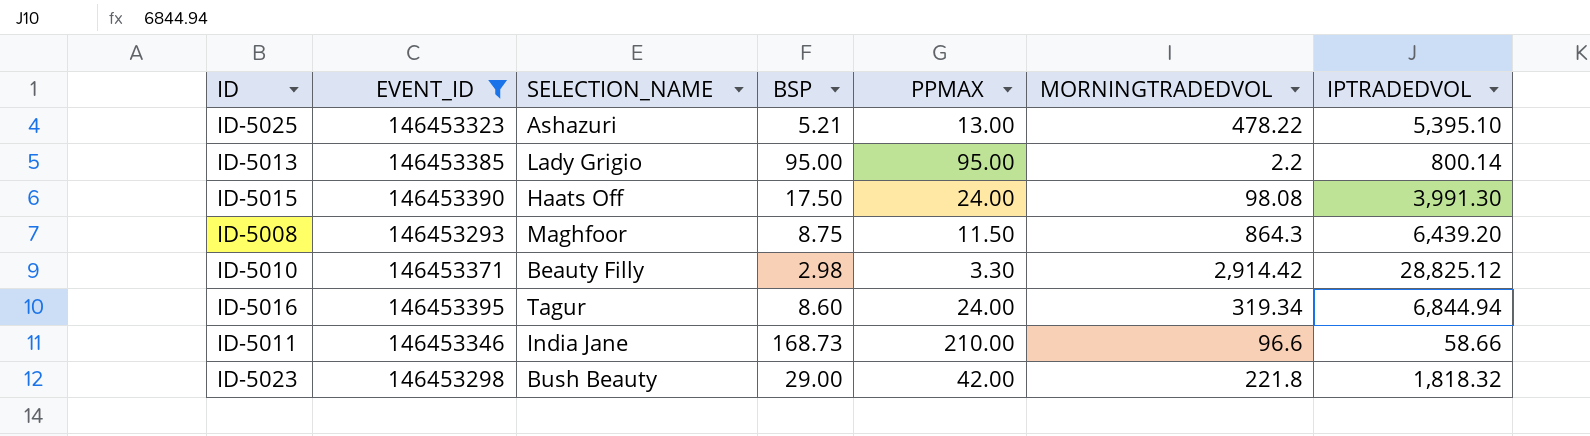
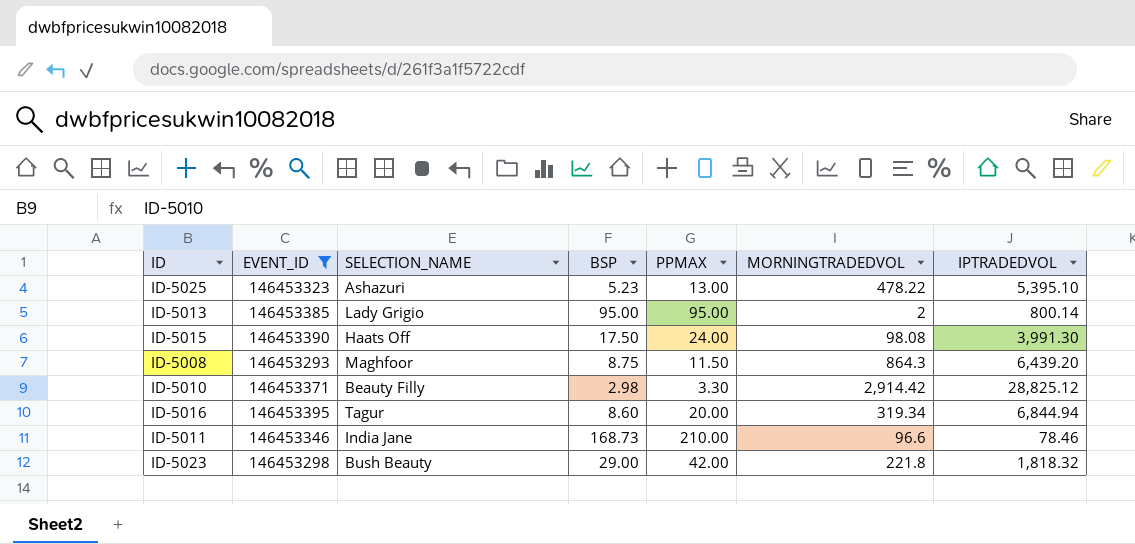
ID-5025 | BSP: 5.21 -> 5.23
ID-5013 | MORNINGTRADEDVOL: 2.2 -> 2
ID-5016 | PPMAX: 24.00 -> 20.00
ID-5011 | IPTRADEDVOL: 58.66 -> 78.46

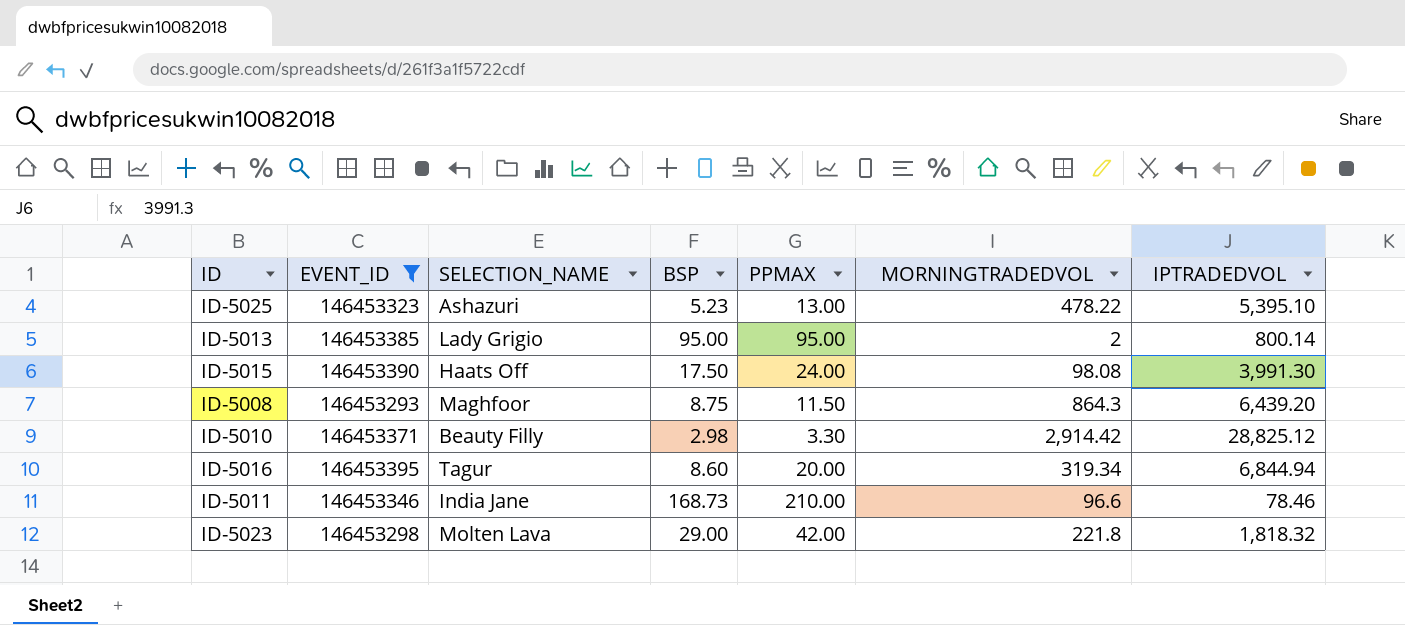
ID-5023 | SELECTION_NAME: Bush Beauty -> Molten Lava

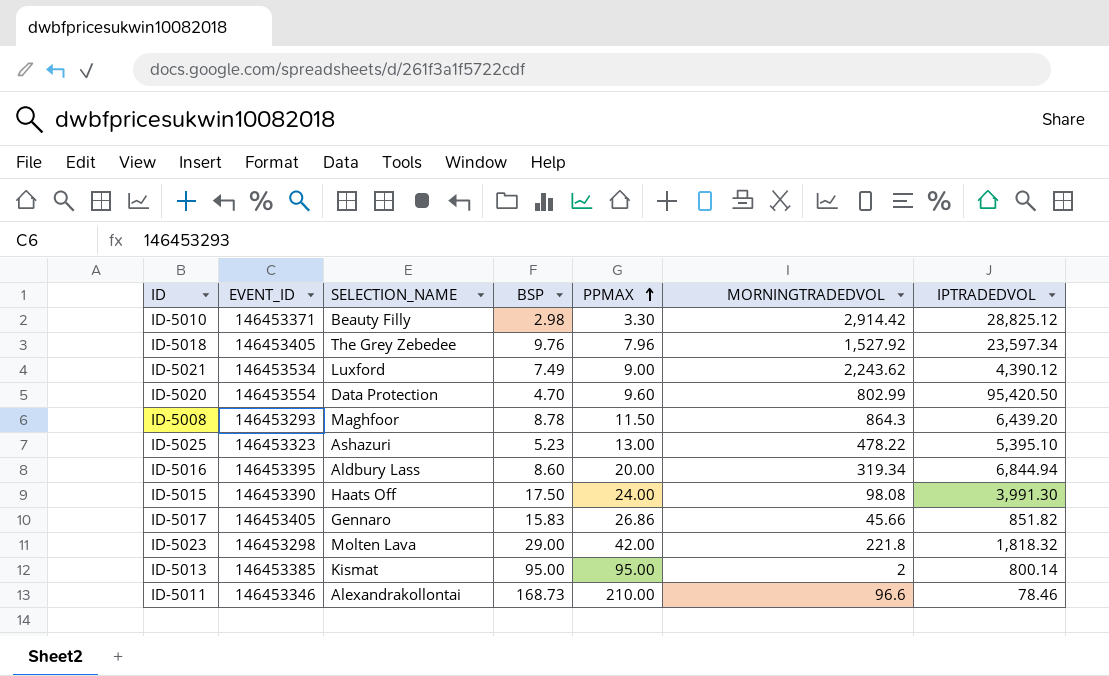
filter: EVENT_ID <= 146453395 -> none
row order: none -> PPMAX ascending
ID-5008 | BSP: 8.75 -> 8.78
ID-5016 | SELECTION_NAME: Tagur -> Aldbury Lass
ID-5013 | SELECTION_NAME: Lady Grigio -> Kismat
ID-5011 | SELECTION_NAME: India Jane -> Alexandrakollontai

